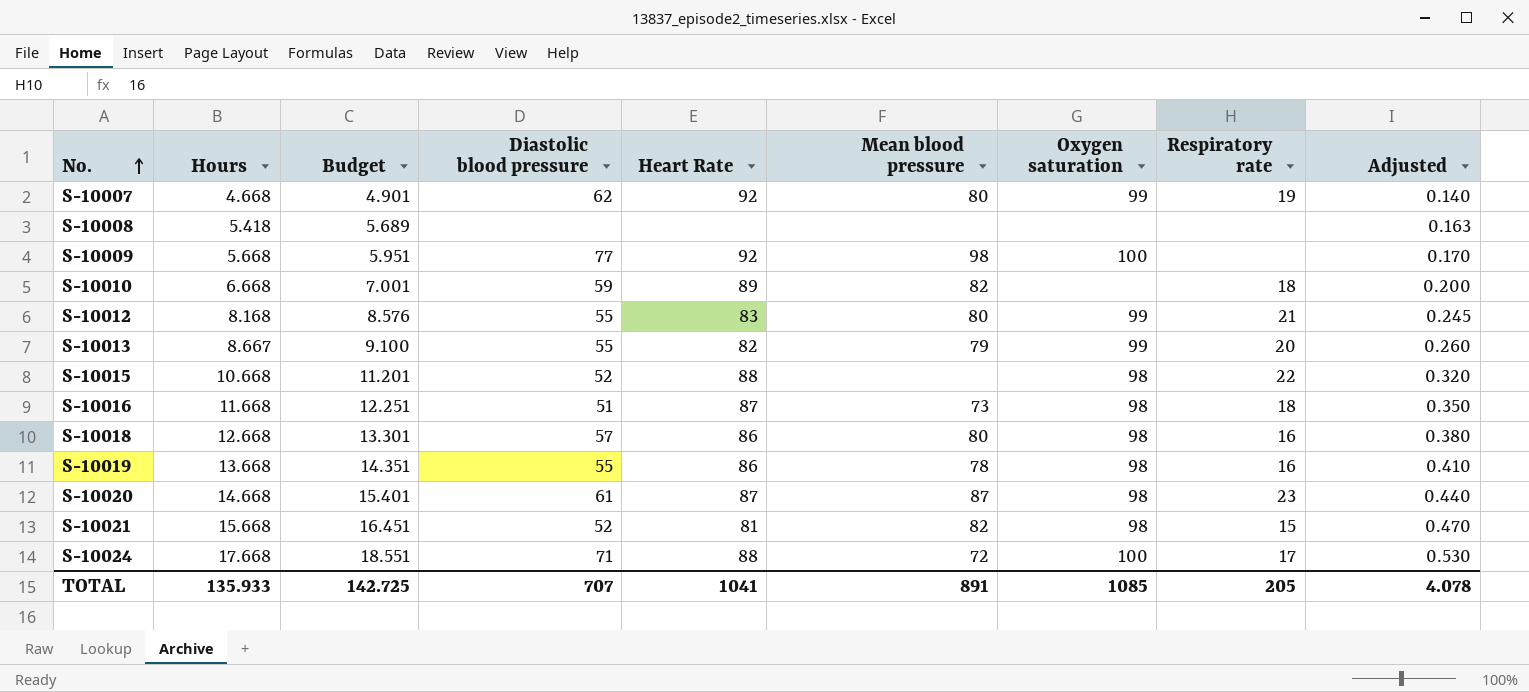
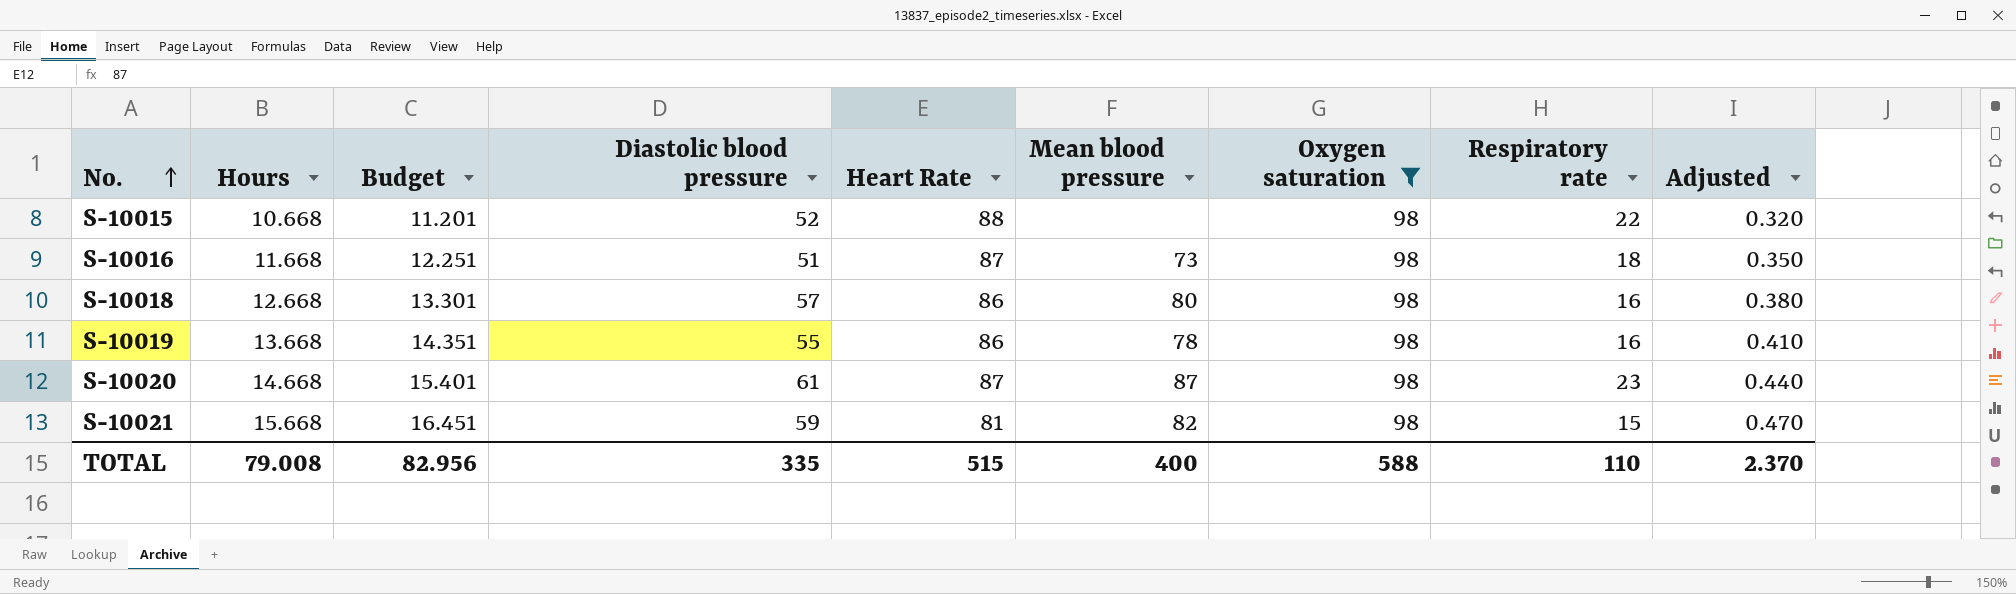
filter: none -> Oxygen saturation = 98
S-10021 | Diastolic blood pressure: 52 -> 59
TOTAL | Hours: 135.933 -> 79.008
TOTAL | Budget: 142.725 -> 82.956
TOTAL | Diastolic blood pressure: 707 -> 335
TOTAL | Heart Rate: 1041 -> 515
TOTAL | Mean blood pressure: 891 -> 400
TOTAL | Oxygen saturation: 1085 -> 588
TOTAL | Respiratory rate: 205 -> 110
TOTAL | Adjusted: 4.078 -> 2.370

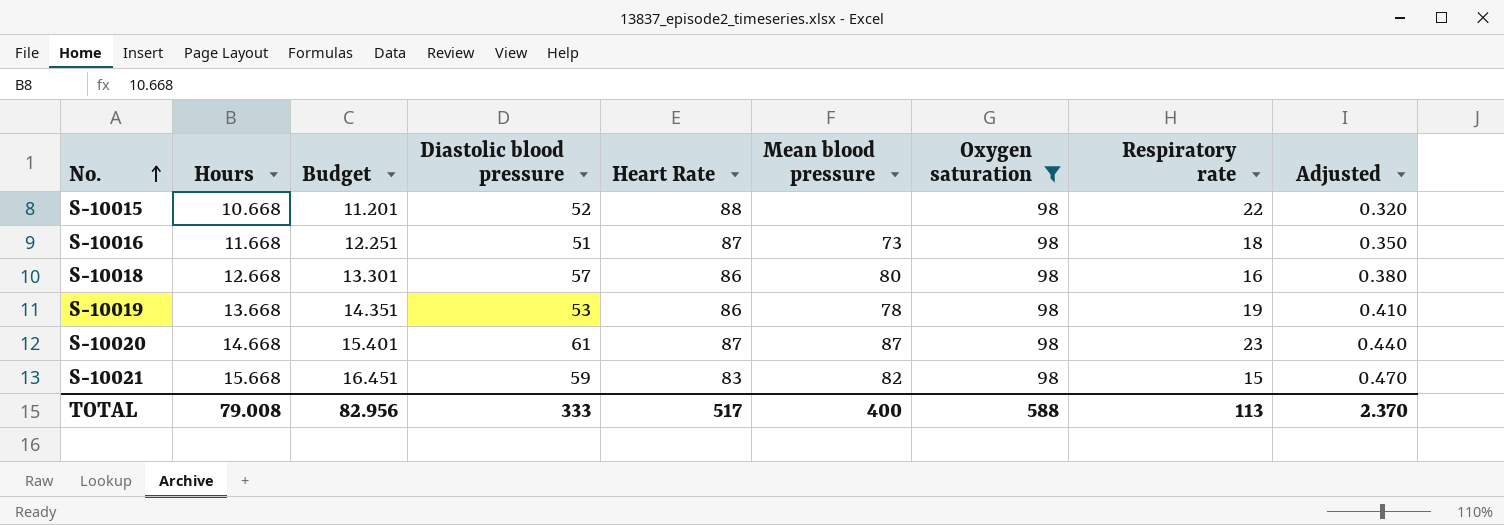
S-10019 | Diastolic blood pressure: 55 -> 53
S-10019 | Respiratory rate: 16 -> 19
S-10021 | Heart Rate: 81 -> 83
TOTAL | Diastolic blood pressure: 335 -> 333
TOTAL | Heart Rate: 515 -> 517
TOTAL | Respiratory rate: 110 -> 113

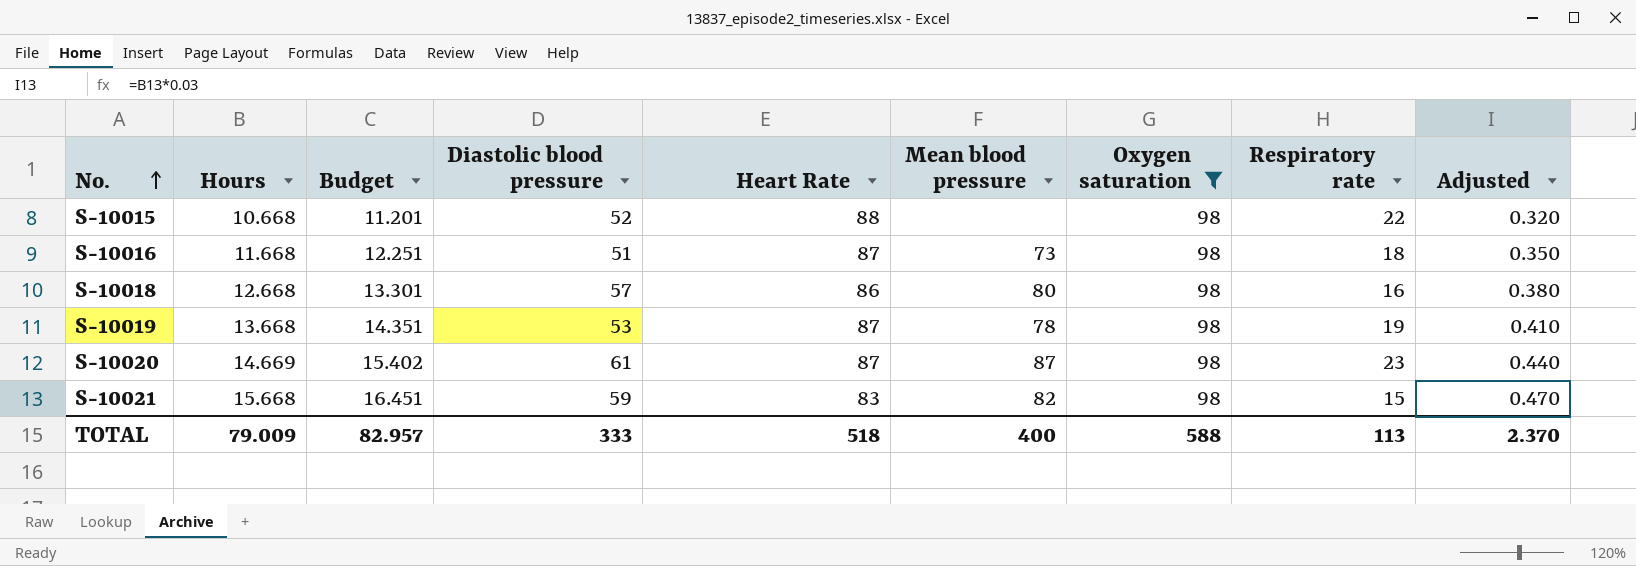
S-10019 | Heart Rate: 86 -> 87
S-10020 | Hours: 14.668 -> 14.669
S-10020 | Budget: 15.401 -> 15.402
TOTAL | Hours: 79.008 -> 79.009
TOTAL | Budget: 82.956 -> 82.957
TOTAL | Heart Rate: 517 -> 518

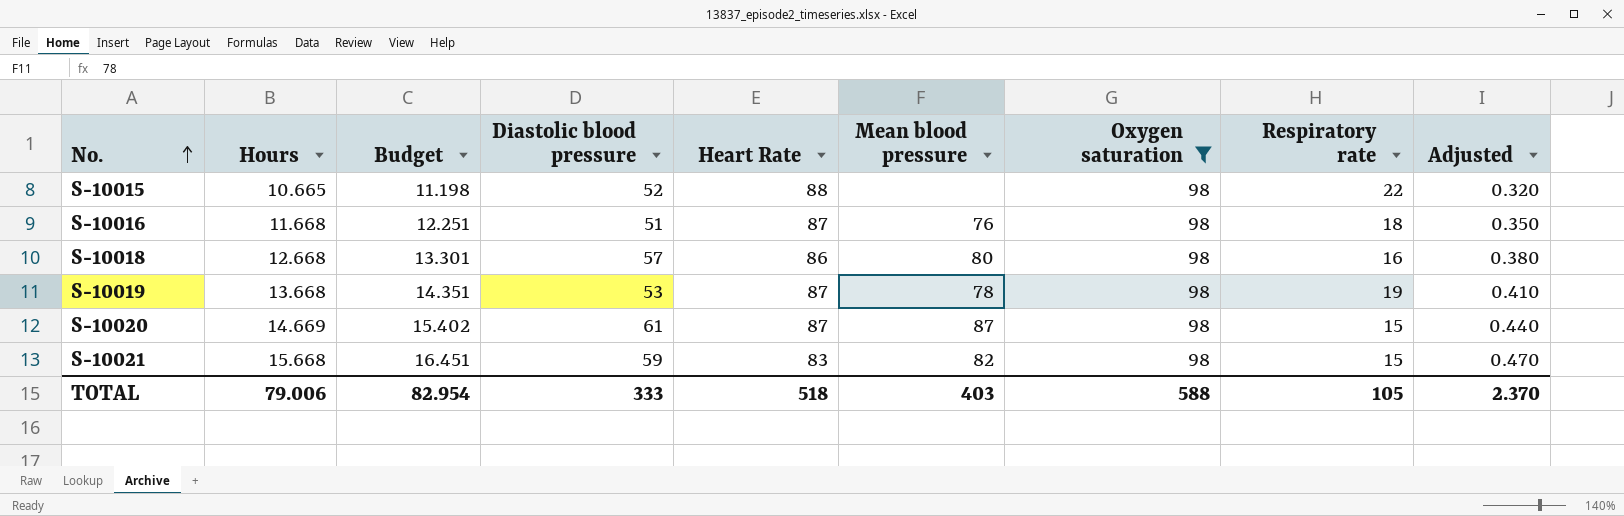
S-10015 | Hours: 10.668 -> 10.665
S-10015 | Budget: 11.201 -> 11.198
S-10016 | Mean blood pressure: 73 -> 76
S-10020 | Respiratory rate: 23 -> 15
TOTAL | Hours: 79.009 -> 79.006
TOTAL | Budget: 82.957 -> 82.954
TOTAL | Mean blood pressure: 400 -> 403
TOTAL | Respiratory rate: 113 -> 105

